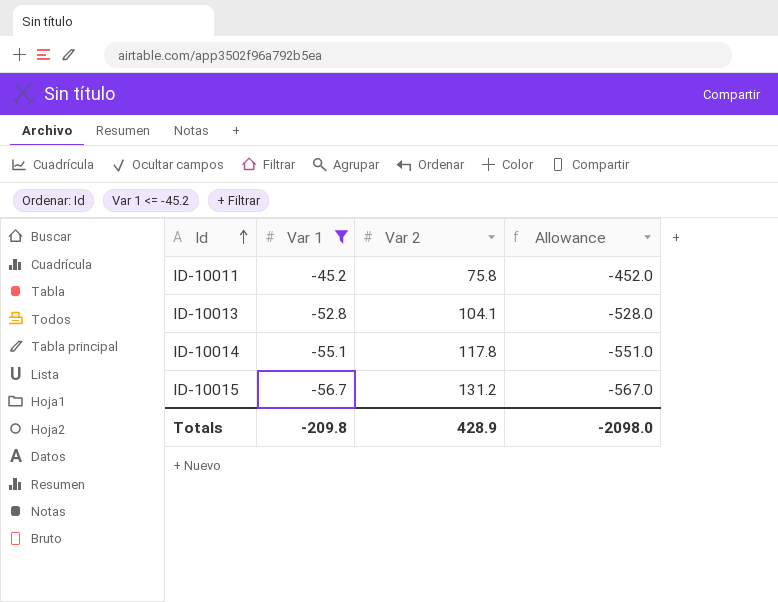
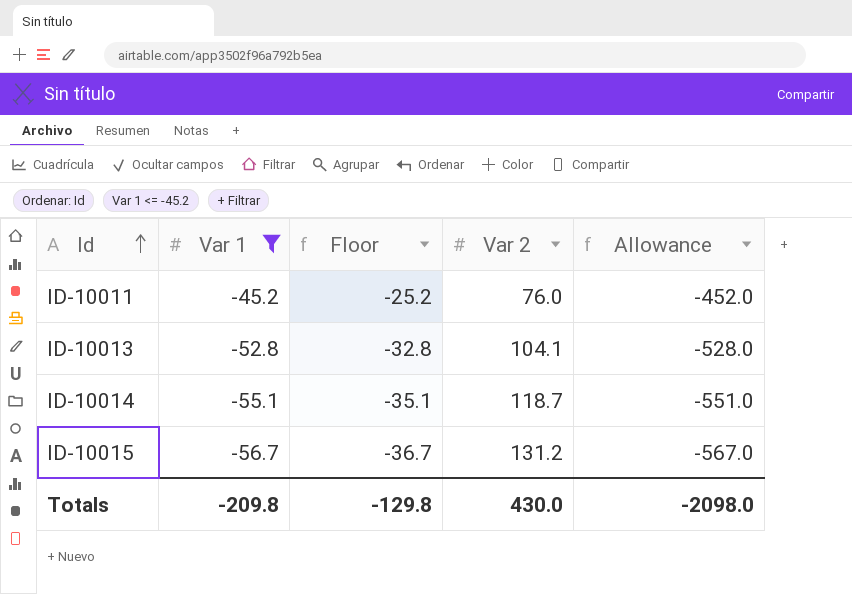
column Floor | formula: none -> [Var 1] + 20
ID-10011 | Var 2: 75.8 -> 76.0
ID-10014 | Var 2: 117.8 -> 118.7
Totals | Var 2: 428.9 -> 430.0

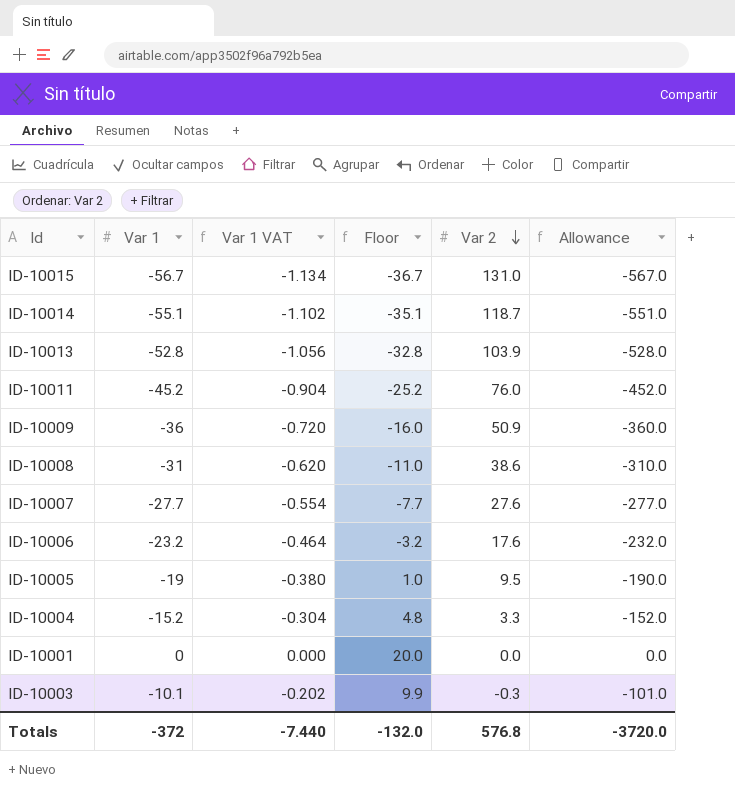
filter: Var 1 <= -45.2 -> none
row order: Id ascending -> Var 2 descending
column Var 1 VAT | formula: none -> [Var 1] * 0.02
ID-10015 | Var 2: 131.2 -> 131.0
ID-10013 | Var 2: 104.1 -> 103.9
Totals | Var 1: -209.8 -> -372
Totals | Floor: -129.8 -> -132.0
Totals | Var 2: 430.0 -> 576.8
Totals | Allowance: -2098.0 -> -3720.0

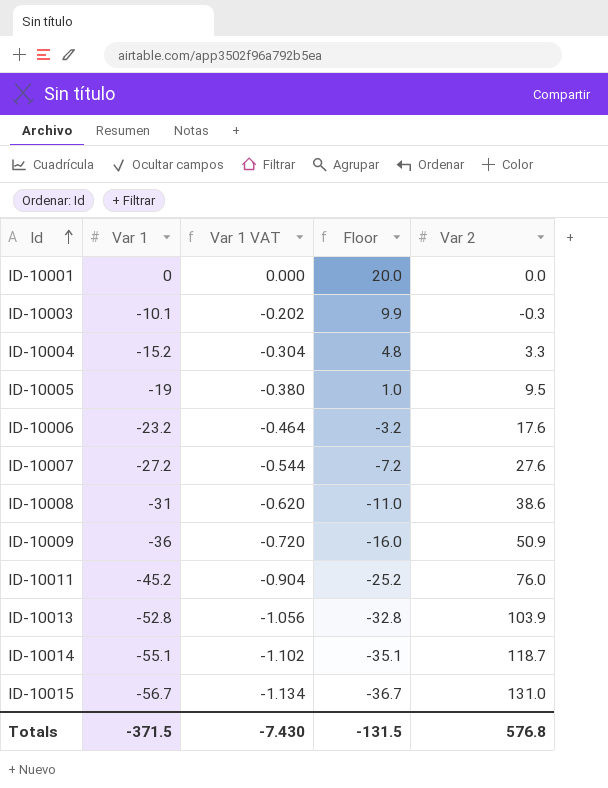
row order: Var 2 descending -> Id ascending
column Allowance | formula: [Var 1] * 10 -> none
ID-10007 | Var 1: -27.7 -> -27.2
ID-10007 | Var 1 VAT: -0.554 -> -0.544
ID-10007 | Floor: -7.7 -> -7.2
Totals | Var 1: -372 -> -371.5
Totals | Var 1 VAT: -7.440 -> -7.430
Totals | Floor: -132.0 -> -131.5

